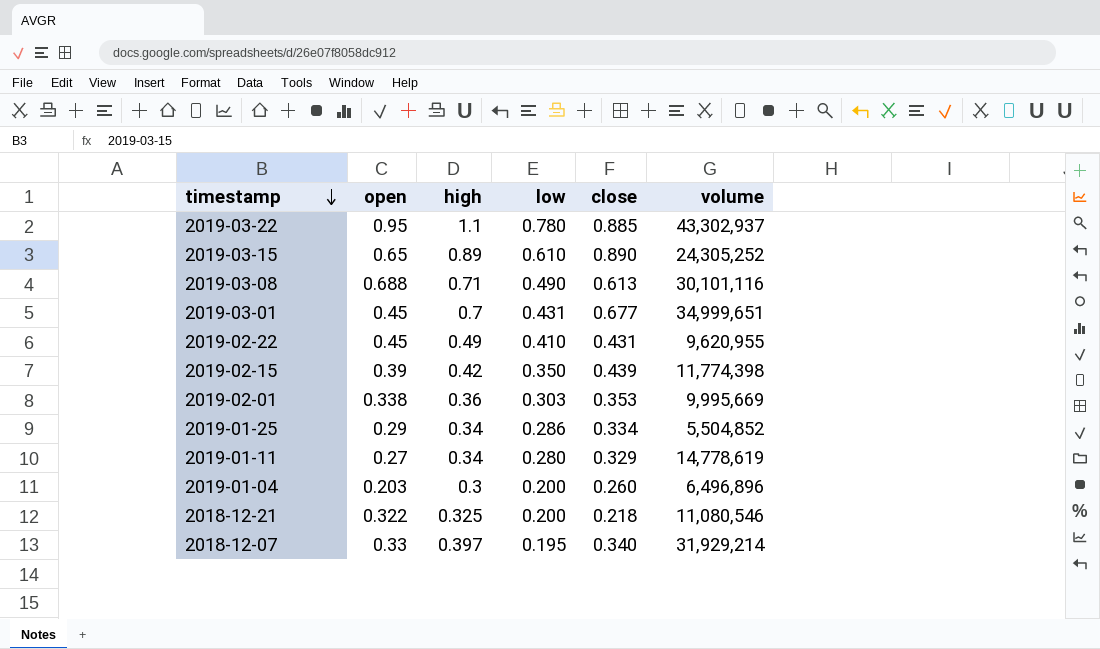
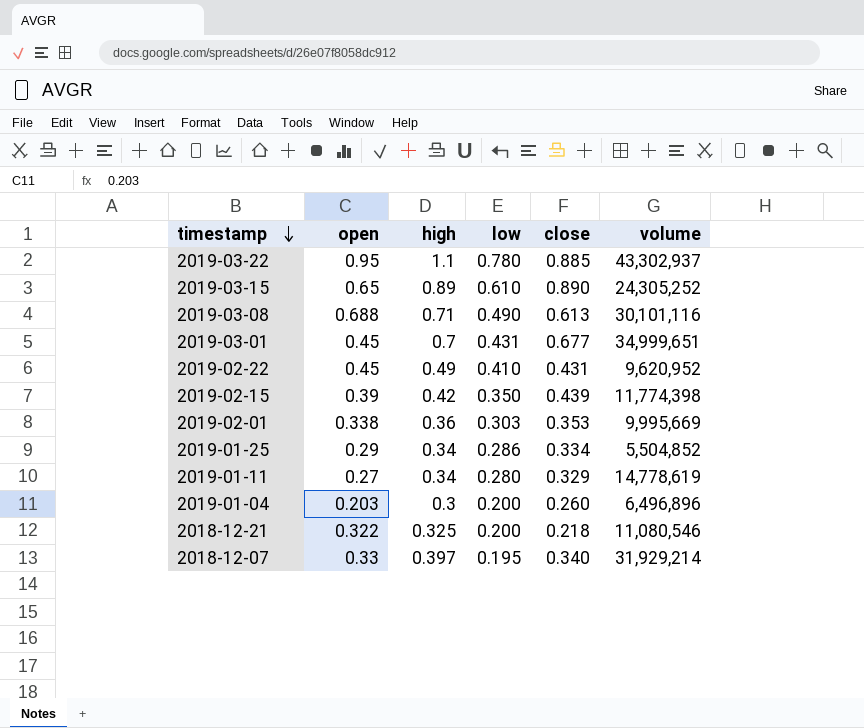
2019-02-22 | volume: 9,620,955 -> 9,620,952

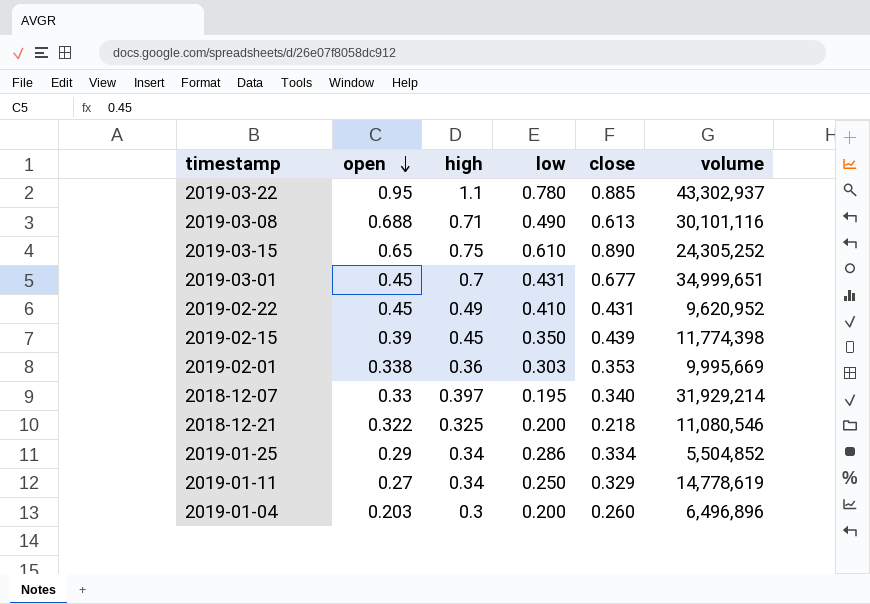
row order: timestamp descending -> open descending
2019-03-15 | high: 0.89 -> 0.75
2019-02-15 | high: 0.42 -> 0.45
2019-01-11 | low: 0.280 -> 0.250

